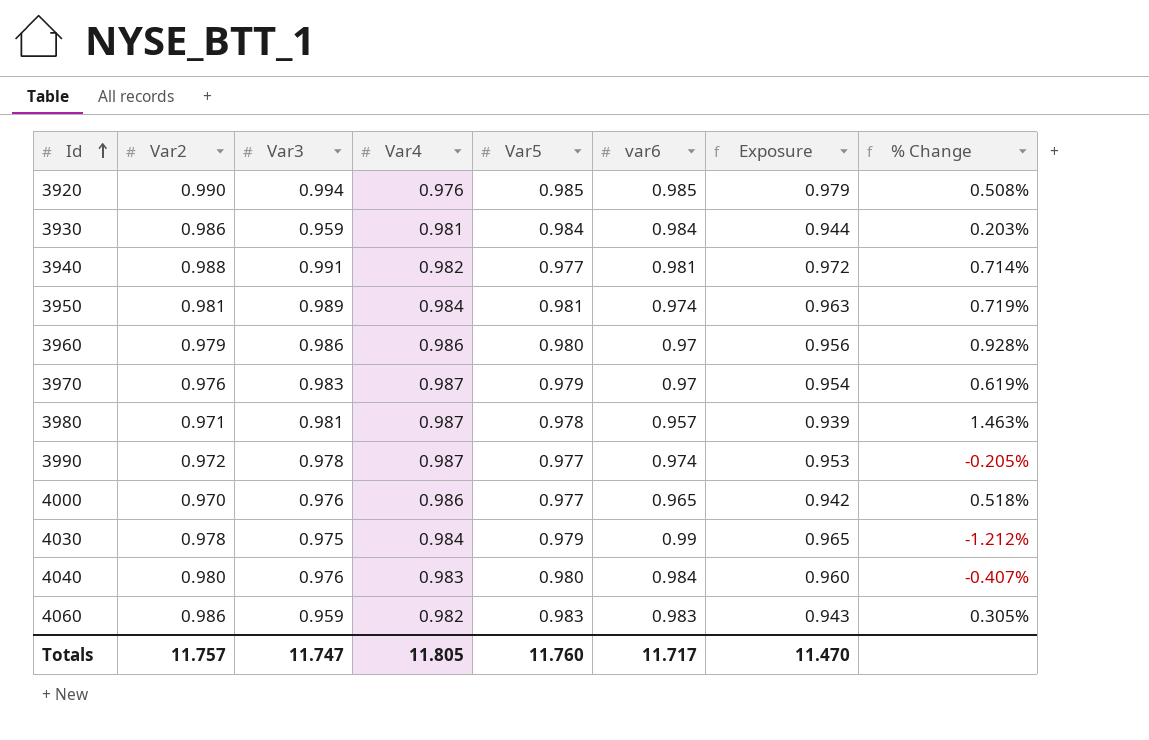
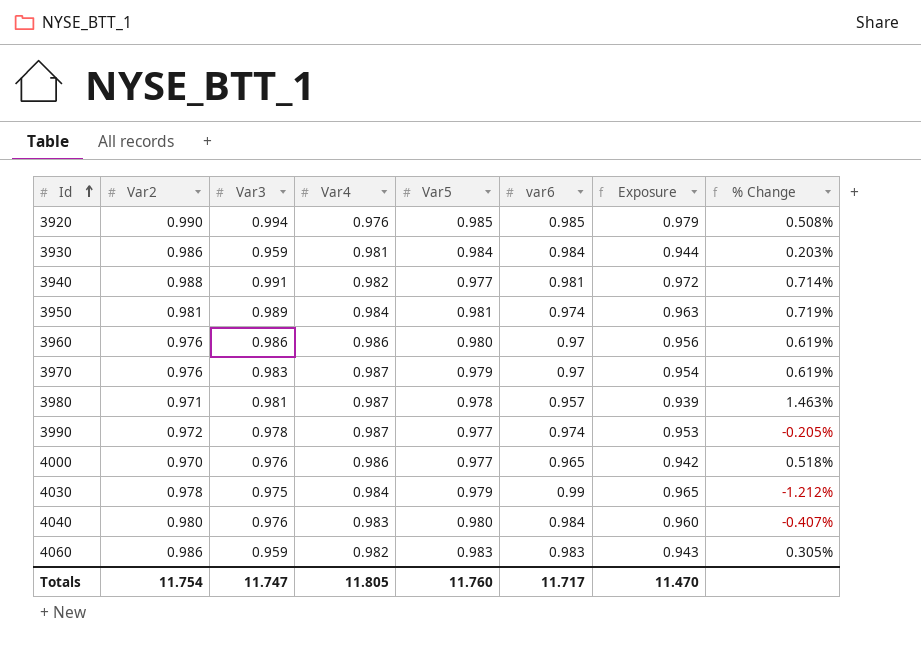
3960 | Var2: 0.979 -> 0.976
3960 | % Change: 0.928% -> 0.619%
Totals | Var2: 11.757 -> 11.754

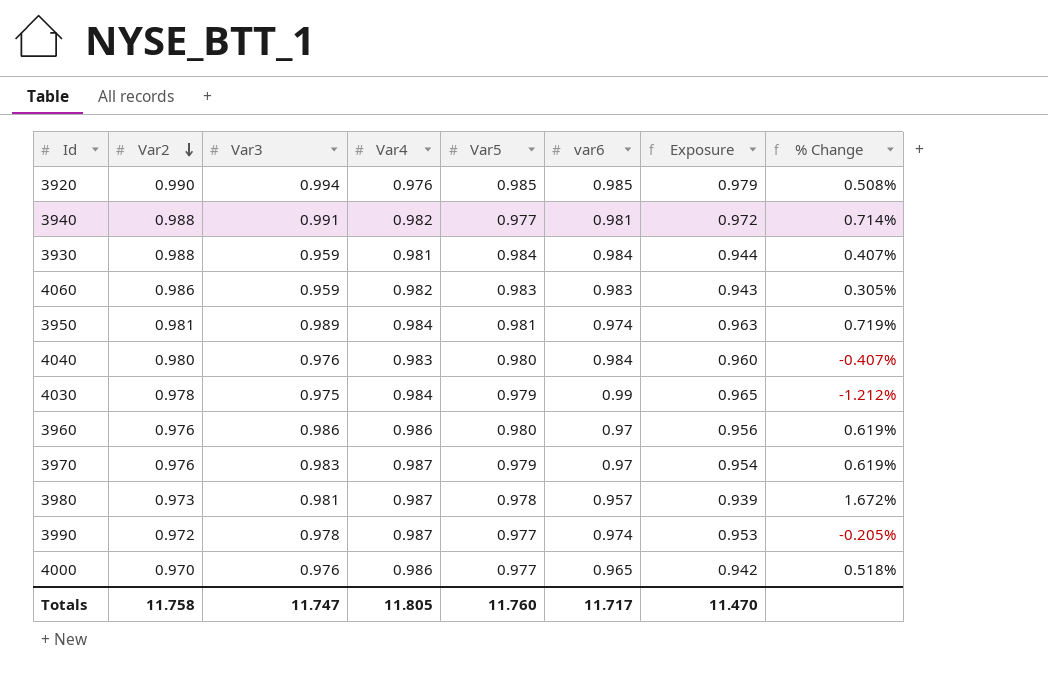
row order: Id ascending -> Var2 descending
3930 | Var2: 0.986 -> 0.988
3930 | % Change: 0.203% -> 0.407%
3980 | Var2: 0.971 -> 0.973
3980 | % Change: 1.463% -> 1.672%
Totals | Var2: 11.754 -> 11.758

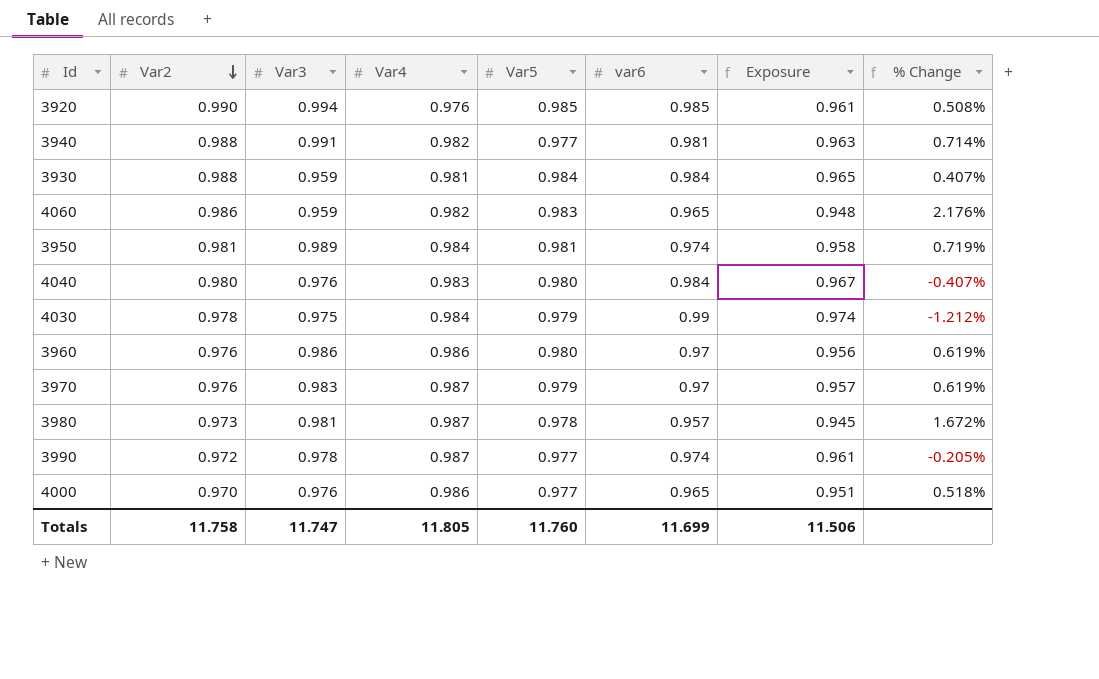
column Exposure | formula: [Var3] * [var6] -> [Var4] * [var6]
4060 | var6: 0.983 -> 0.965
4060 | % Change: 0.305% -> 2.176%
Totals | var6: 11.717 -> 11.699
Totals | Exposure: 11.470 -> 11.506

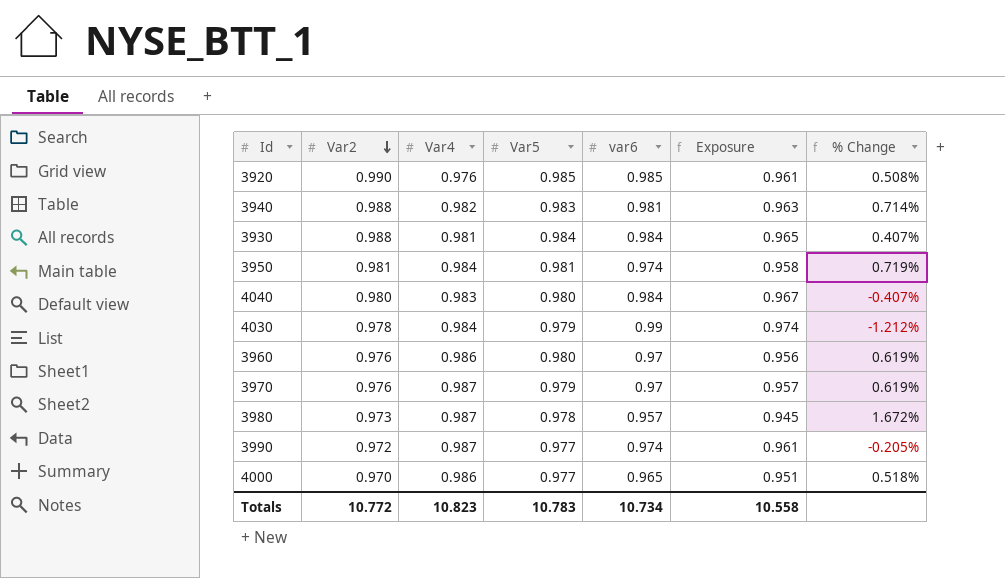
column Var3 | position: 3 -> none
row 4060: 0.986 | 0.959 | 0.982 | 0.983 | 0.965 | 0.948 | 2.176% -> none
3940 | Var5: 0.977 -> 0.983
Totals | Var2: 11.758 -> 10.772
Totals | Var4: 11.805 -> 10.823
Totals | Var5: 11.760 -> 10.783
Totals | var6: 11.699 -> 10.734
Totals | Exposure: 11.506 -> 10.558

